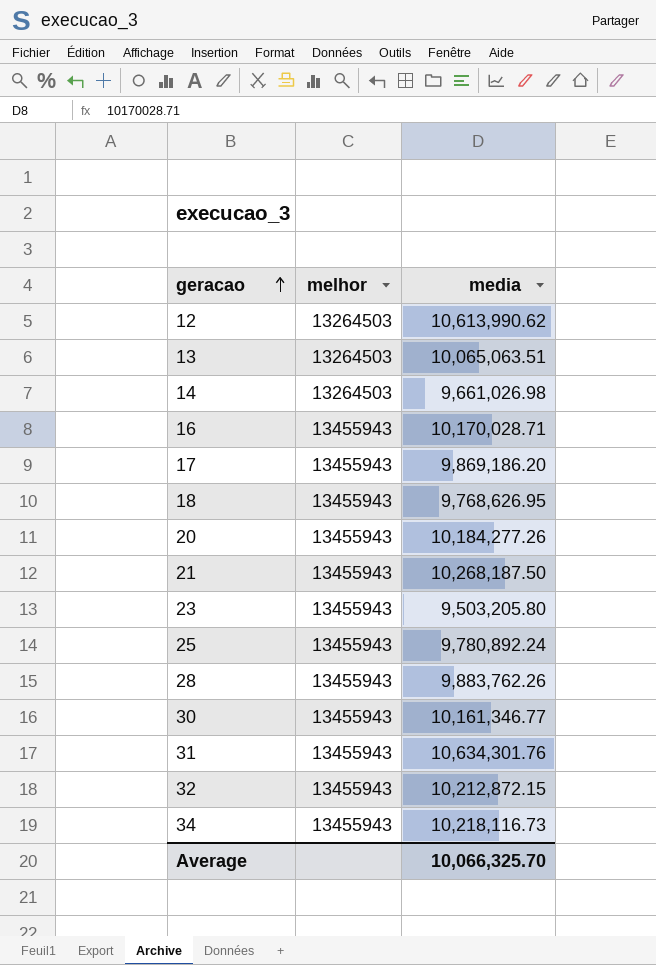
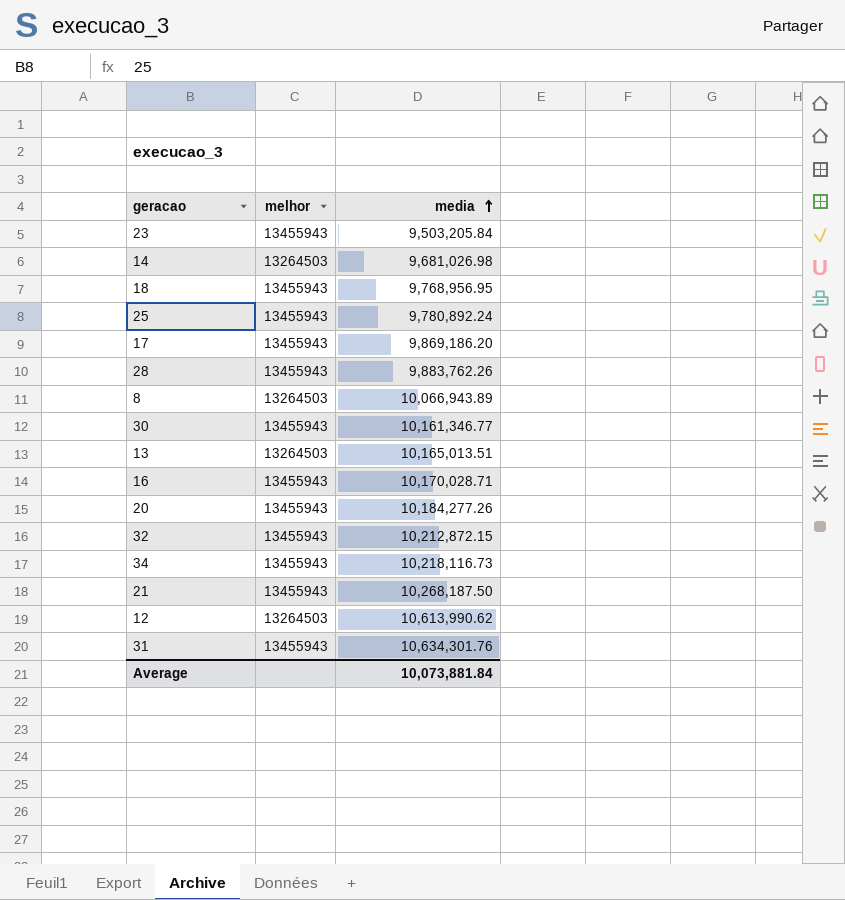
row order: geracao ascending -> media ascending
23 | media: 9,503,205.80 -> 9,503,205.84
14 | media: 9,661,026.98 -> 9,681,026.98
18 | media: 9,768,626.95 -> 9,768,956.95
row 8: none -> 13264503 | 10,066,943.89
13 | media: 10,065,063.51 -> 10,165,013.51
Average | media: 10,066,325.70 -> 10,073,881.84

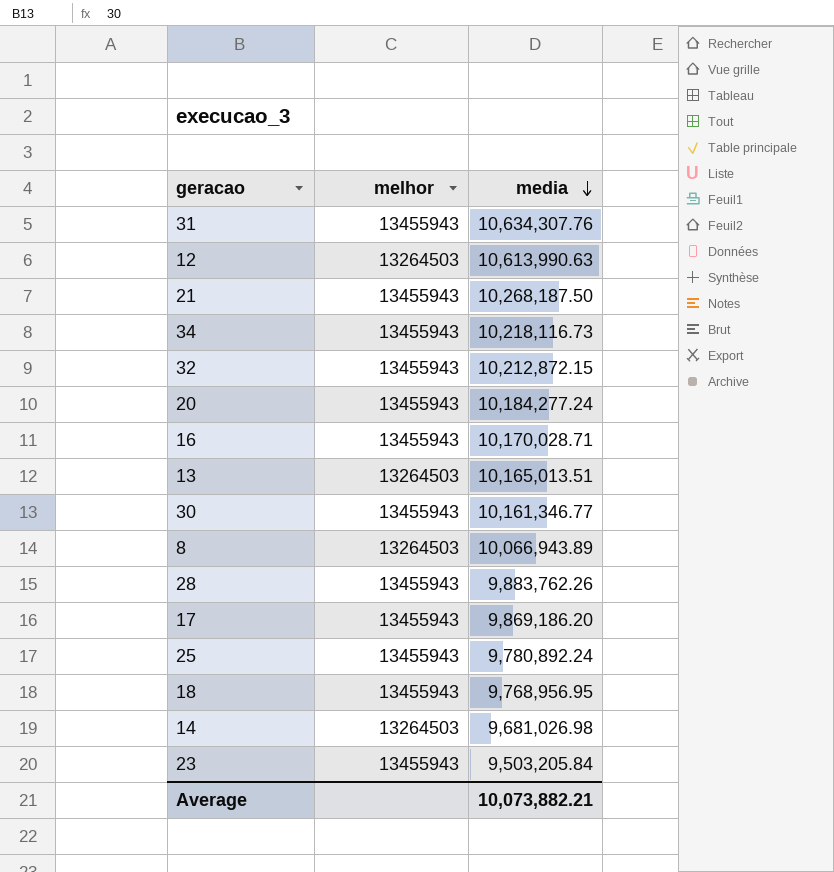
row order: media ascending -> media descending
31 | media: 10,634,301.76 -> 10,634,307.76
12 | media: 10,613,990.62 -> 10,613,990.63
20 | media: 10,184,277.26 -> 10,184,277.24
Average | media: 10,073,881.84 -> 10,073,882.21

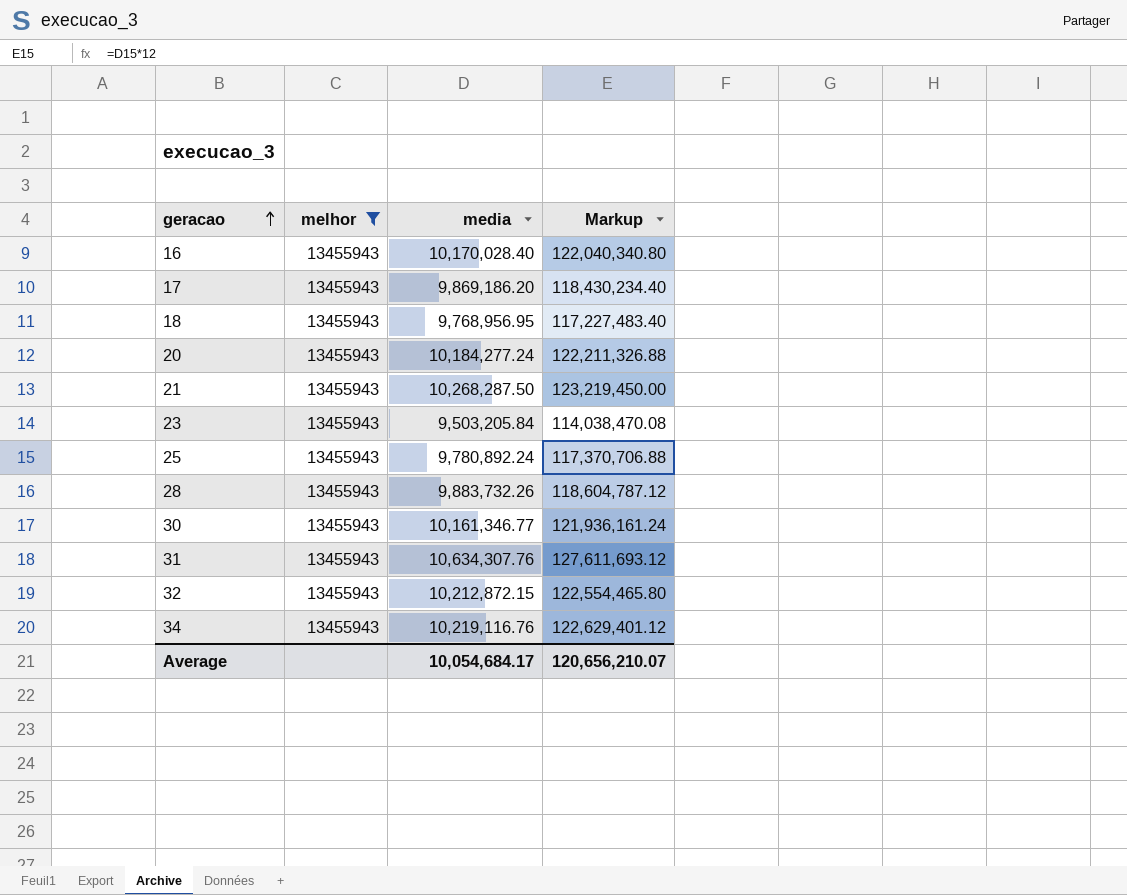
filter: none -> melhor = 13455943
row order: media descending -> geracao ascending
column Markup | formula: none -> [media] * 12
16 | media: 10,170,028.71 -> 10,170,028.40
21 | media: 10,268,187.50 -> 10,268,287.50
28 | media: 9,883,762.26 -> 9,883,732.26
34 | media: 10,218,116.73 -> 10,219,116.76
Average | media: 10,073,882.21 -> 10,054,684.17

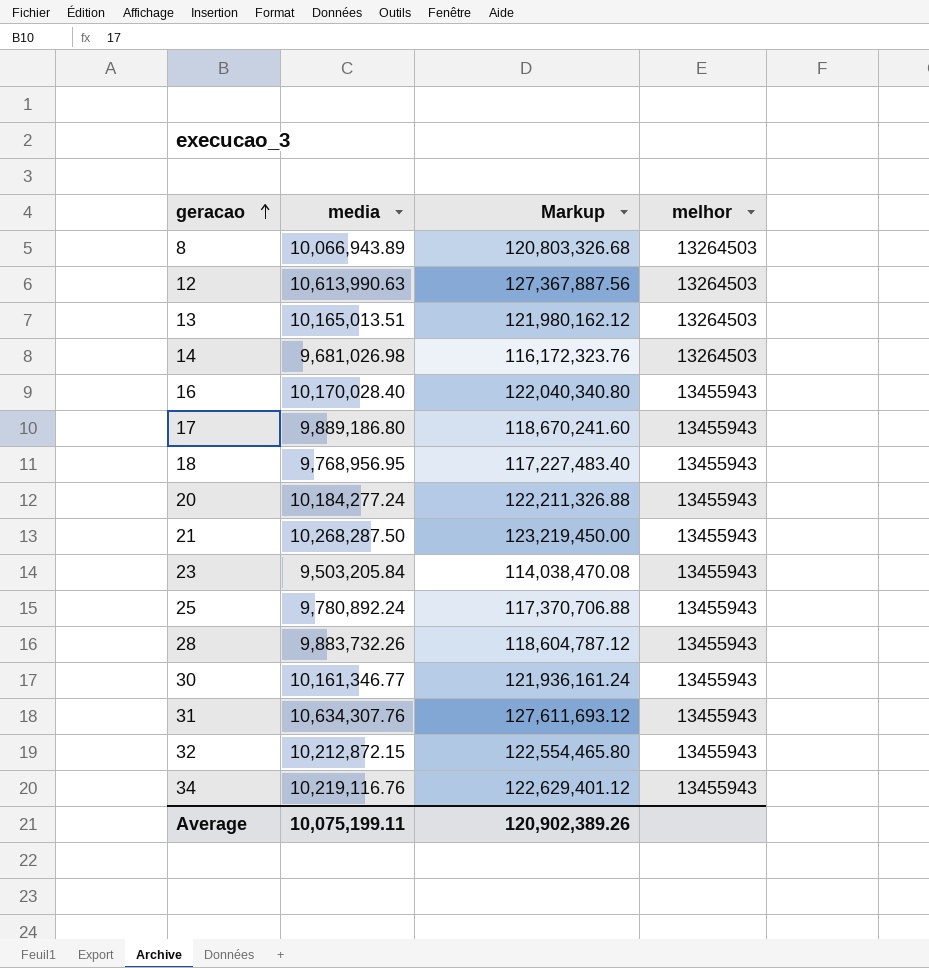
filter: melhor = 13455943 -> none
column melhor | position: 2 -> 4
17 | media: 9,869,186.20 -> 9,889,186.80
17 | Markup: 118,430,234.40 -> 118,670,241.60
Average | media: 10,054,684.17 -> 10,075,199.11
Average | Markup: 120,656,210.07 -> 120,902,389.26

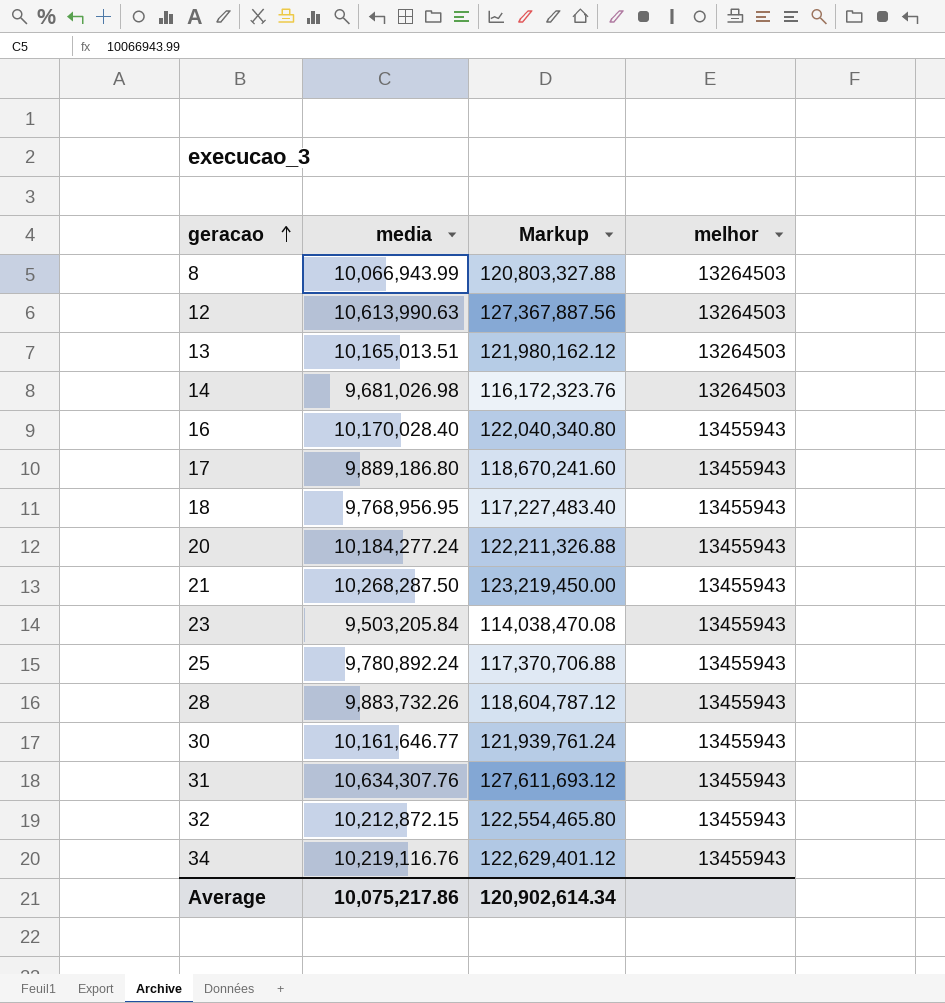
8 | media: 10,066,943.89 -> 10,066,943.99
8 | Markup: 120,803,326.68 -> 120,803,327.88
30 | media: 10,161,346.77 -> 10,161,646.77
30 | Markup: 121,936,161.24 -> 121,939,761.24
Average | media: 10,075,199.11 -> 10,075,217.86
Average | Markup: 120,902,389.26 -> 120,902,614.34

